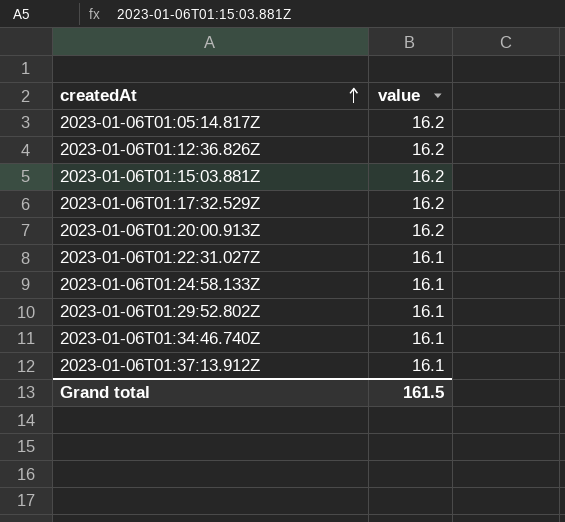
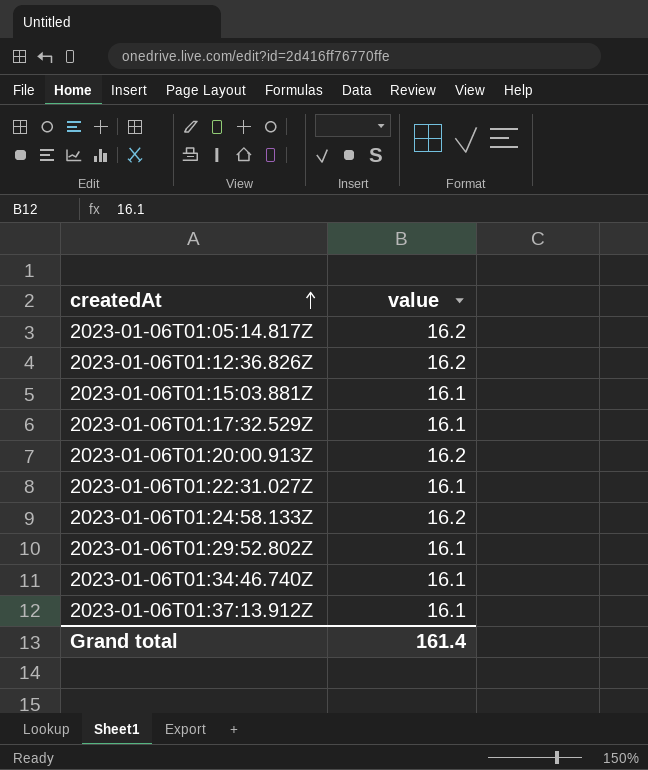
2023-01-06T01:15:03.881Z | value: 16.2 -> 16.1
2023-01-06T01:17:32.529Z | value: 16.2 -> 16.1
2023-01-06T01:24:58.133Z | value: 16.1 -> 16.2
Grand total | value: 161.5 -> 161.4

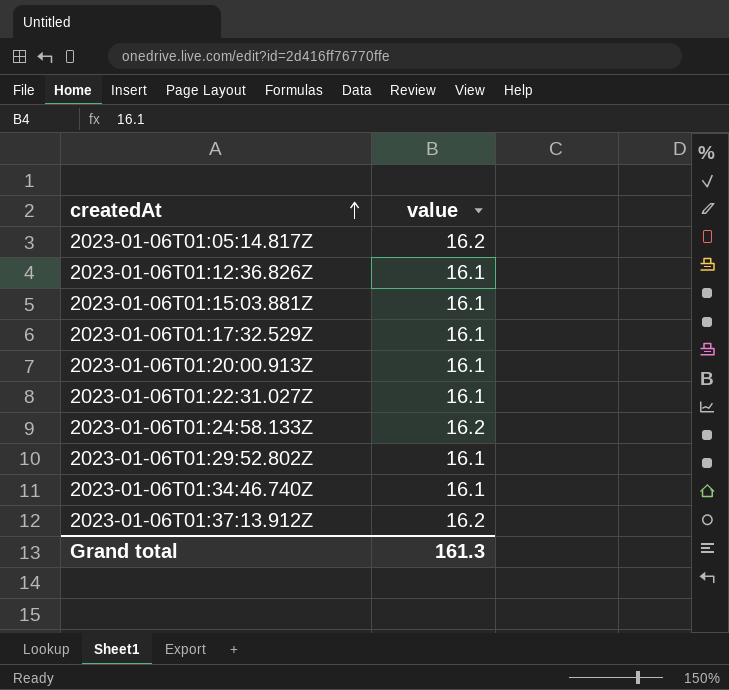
2023-01-06T01:12:36.826Z | value: 16.2 -> 16.1
2023-01-06T01:20:00.913Z | value: 16.2 -> 16.1
2023-01-06T01:37:13.912Z | value: 16.1 -> 16.2
Grand total | value: 161.4 -> 161.3

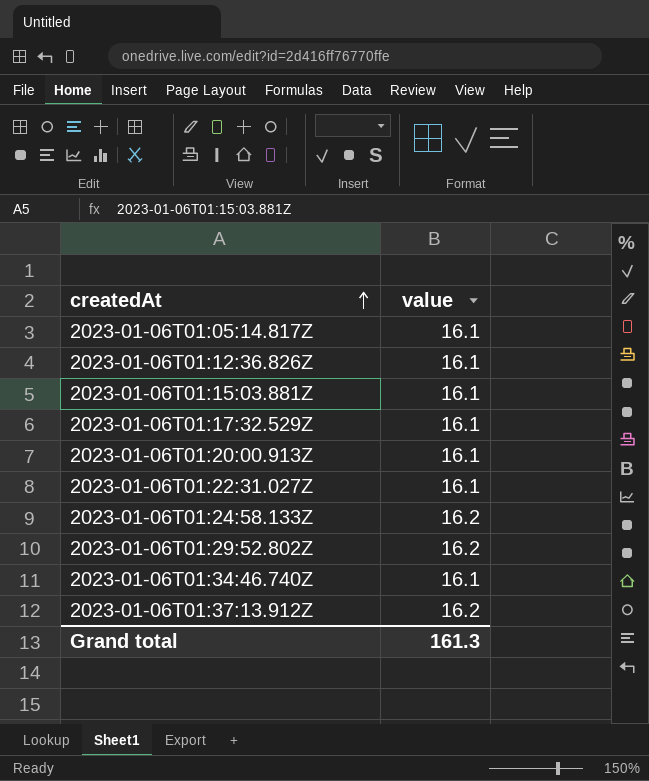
2023-01-06T01:05:14.817Z | value: 16.2 -> 16.1
2023-01-06T01:29:52.802Z | value: 16.1 -> 16.2

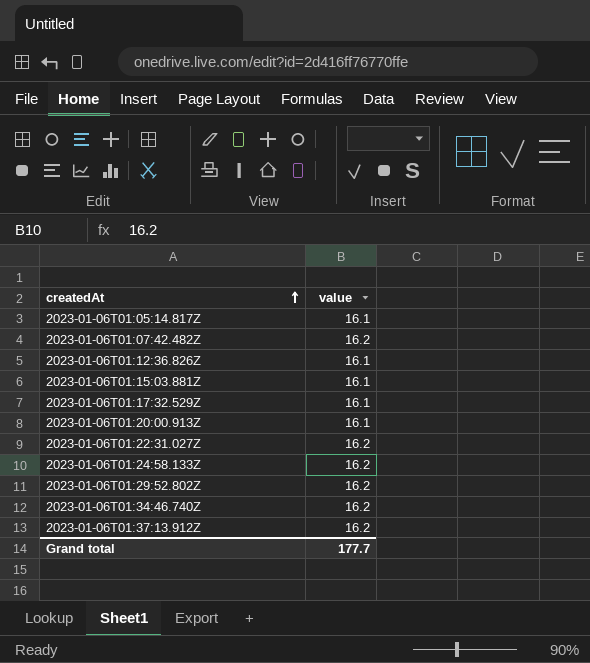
row 2023-01-06T01:07:42.482Z: none -> 16.2
2023-01-06T01:22:31.027Z | value: 16.1 -> 16.2
2023-01-06T01:34:46.740Z | value: 16.1 -> 16.2
Grand total | value: 161.3 -> 177.7

